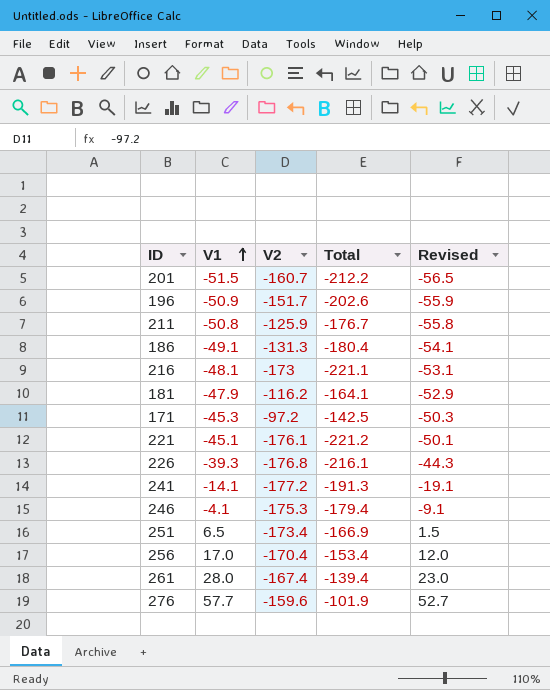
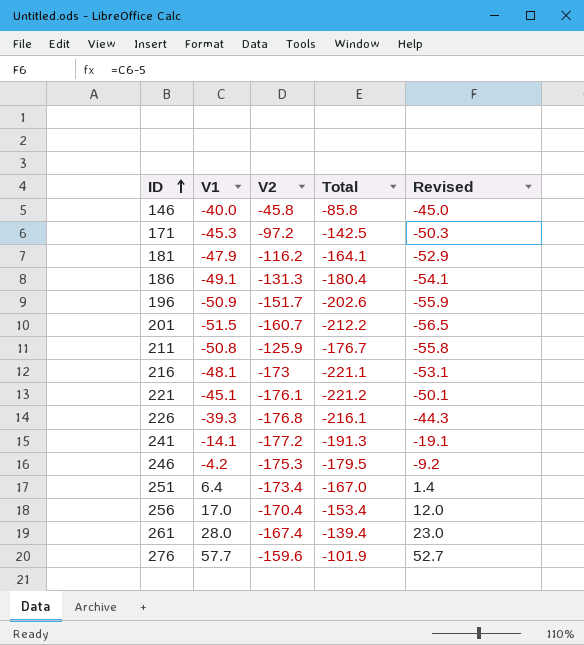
row order: V1 ascending -> ID ascending
row 146: none -> -40.0 | -45.8 | -85.8 | -45.0
246 | V1: -4.1 -> -4.2
246 | Total: -179.4 -> -179.5
246 | Revised: -9.1 -> -9.2
251 | V1: 6.5 -> 6.4
251 | Total: -166.9 -> -167.0
251 | Revised: 1.5 -> 1.4

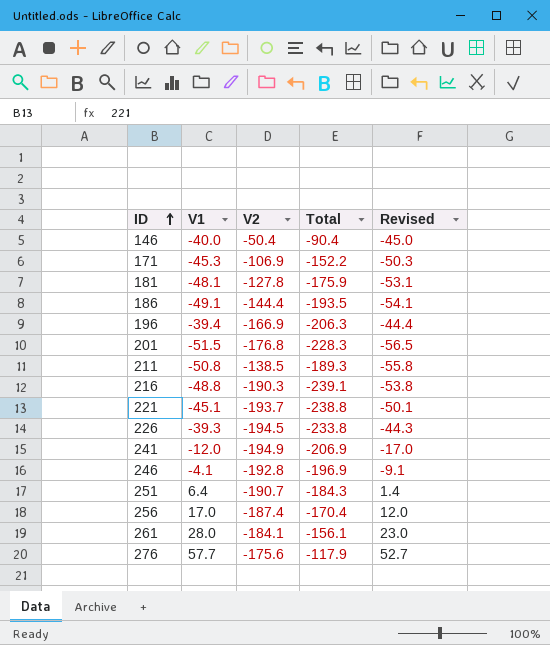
146 | V2: -45.8 -> -50.4
146 | Total: -85.8 -> -90.4
171 | V2: -97.2 -> -106.9
171 | Total: -142.5 -> -152.2
181 | V1: -47.9 -> -48.1
181 | V2: -116.2 -> -127.8
181 | Total: -164.1 -> -175.9
181 | Revised: -52.9 -> -53.1
186 | V2: -131.3 -> -144.4
186 | Total: -180.4 -> -193.5
196 | V1: -50.9 -> -39.4
196 | V2: -151.7 -> -166.9
196 | Total: -202.6 -> -206.3
196 | Revised: -55.9 -> -44.4
201 | V2: -160.7 -> -176.8
201 | Total: -212.2 -> -228.3
211 | V2: -125.9 -> -138.5
211 | Total: -176.7 -> -189.3
216 | V1: -48.1 -> -48.8
216 | V2: -173 -> -190.3
216 | Total: -221.1 -> -239.1
216 | Revised: -53.1 -> -53.8
221 | V2: -176.1 -> -193.7
221 | Total: -221.2 -> -238.8
226 | V2: -176.8 -> -194.5
226 | Total: -216.1 -> -233.8
241 | V1: -14.1 -> -12.0
241 | V2: -177.2 -> -194.9
241 | Total: -191.3 -> -206.9
241 | Revised: -19.1 -> -17.0
246 | V1: -4.2 -> -4.1
246 | V2: -175.3 -> -192.8
246 | Total: -179.5 -> -196.9
246 | Revised: -9.2 -> -9.1
251 | V2: -173.4 -> -190.7
251 | Total: -167.0 -> -184.3
256 | V2: -170.4 -> -187.4
256 | Total: -153.4 -> -170.4
261 | V2: -167.4 -> -184.1
261 | Total: -139.4 -> -156.1
276 | V2: -159.6 -> -175.6
276 | Total: -101.9 -> -117.9

